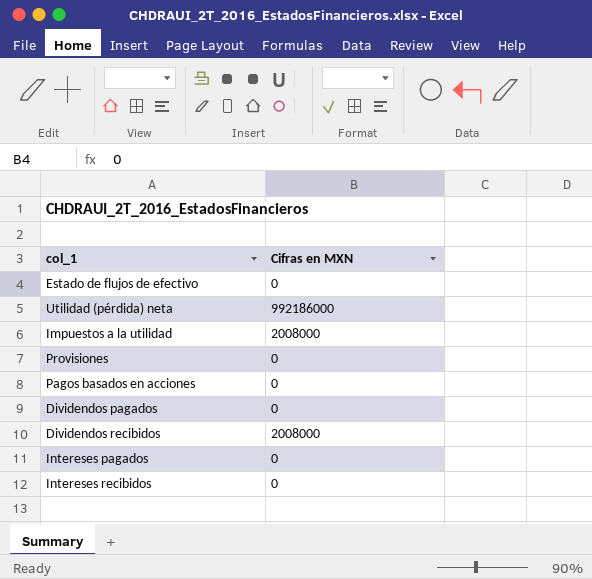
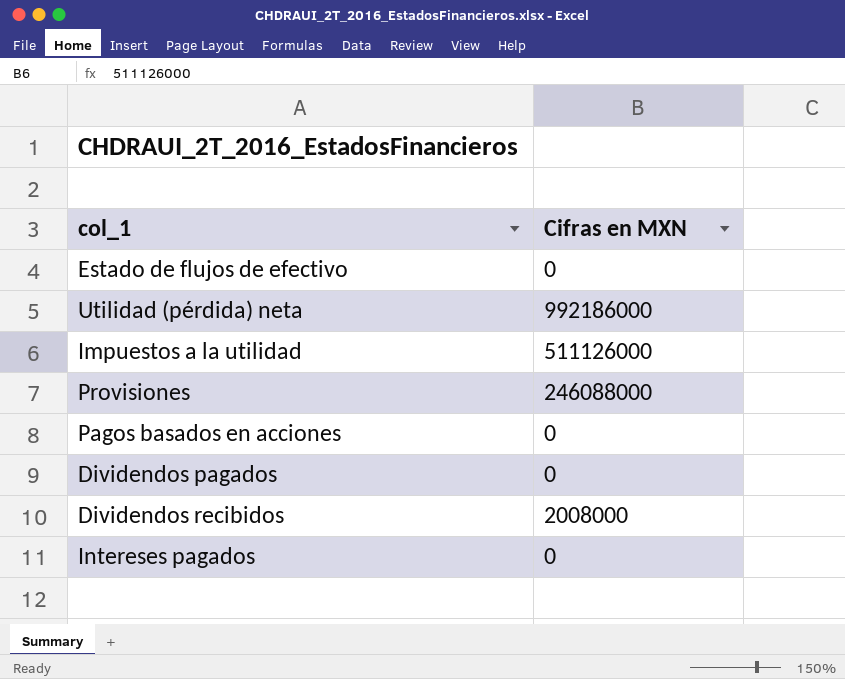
row Intereses recibidos: 0 -> none
Impuestos a la utilidad | Cifras en MXN: 2008000 -> 511126000
Provisiones | Cifras en MXN: 0 -> 246088000

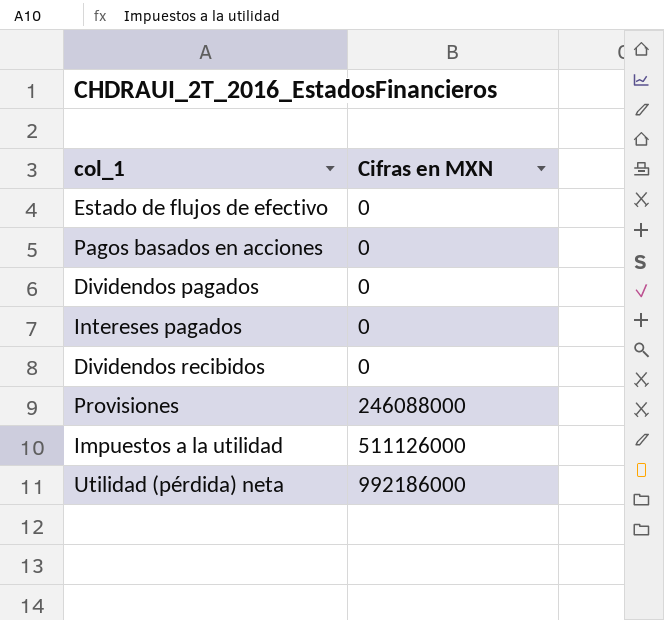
row order: none -> Cifras en MXN ascending
Dividendos recibidos | Cifras en MXN: 2008000 -> 0

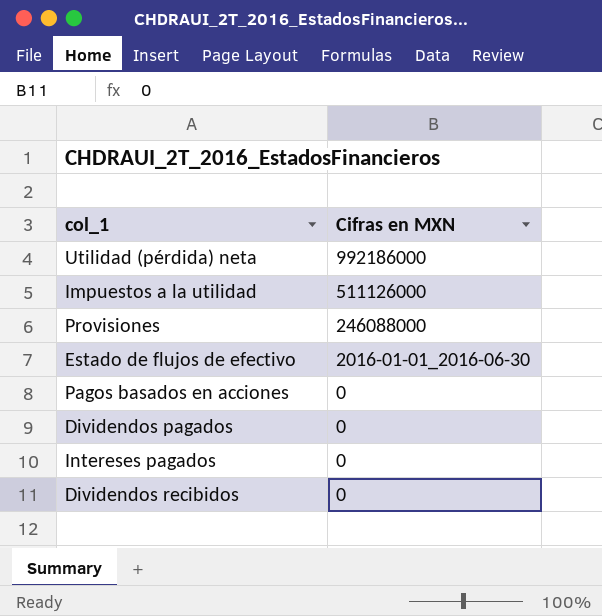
row order: Cifras en MXN ascending -> Cifras en MXN descending
Estado de flujos de efectivo | Cifras en MXN: 0 -> 2016-01-01_2016-06-30

